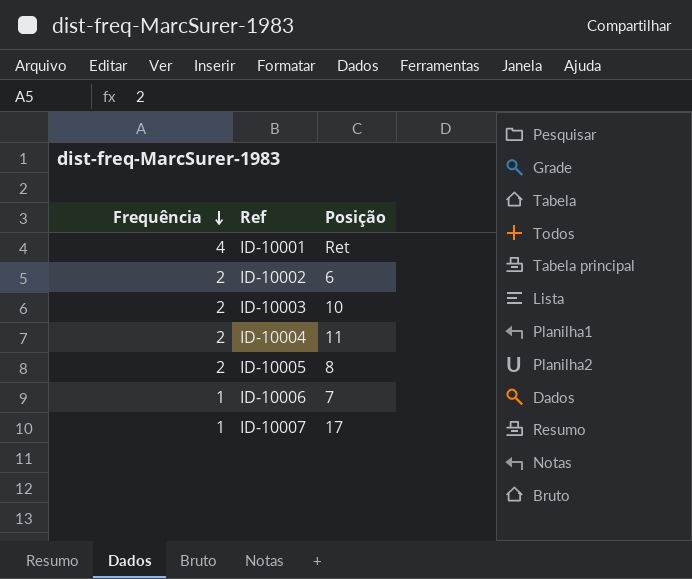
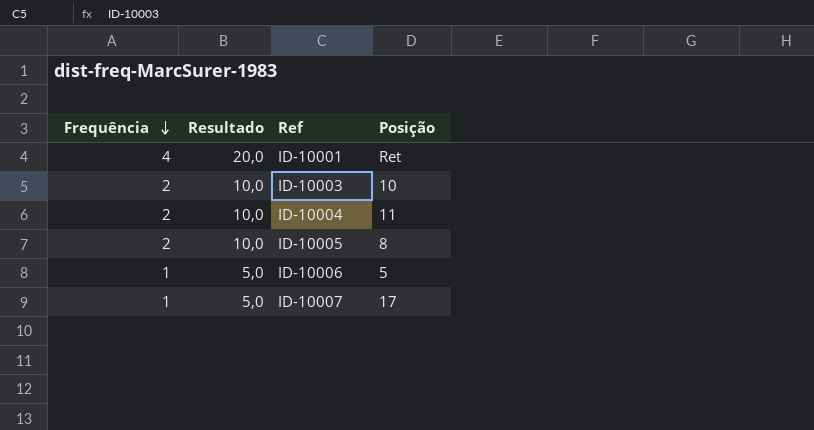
column Resultado | formula: none -> [Frequência] * 5
row ID-10002: 2 | 6 -> none
ID-10006 | Posição: 7 -> 5

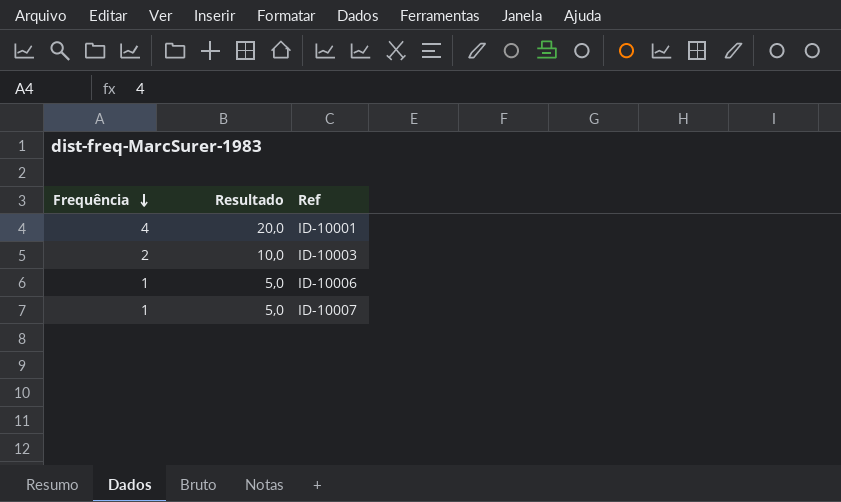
column Posição | position: 4 -> none
row ID-10004: 2 | 10,0 | 11 -> none
row ID-10005: 2 | 10,0 | 8 -> none

